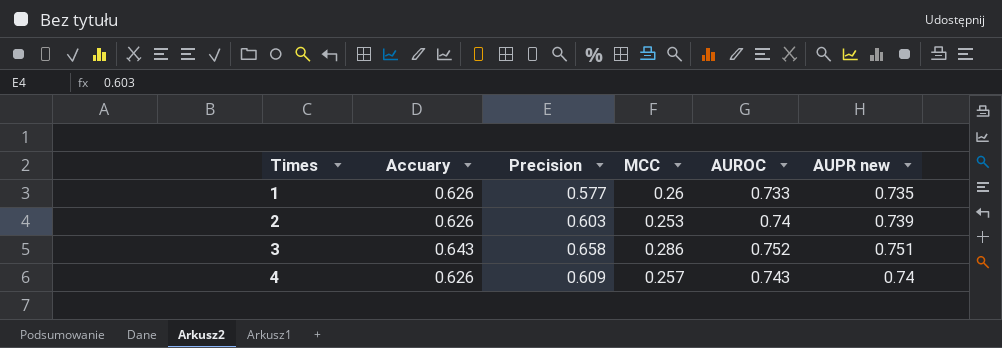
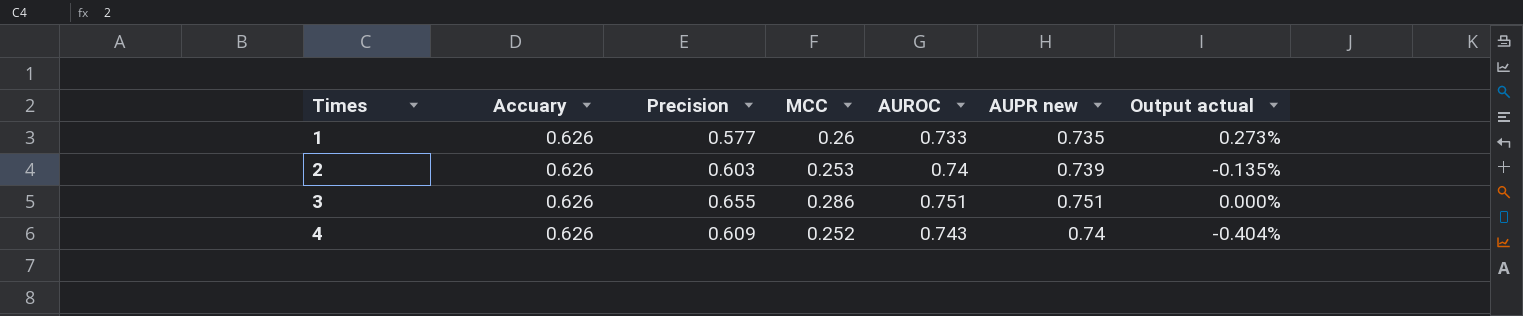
column Output actual | formula: none -> ([AUPR new] - [AUROC]) / [AUROC]
3 | Accuary: 0.643 -> 0.626
3 | Precision: 0.658 -> 0.655
3 | AUROC: 0.752 -> 0.751
4 | MCC: 0.257 -> 0.252

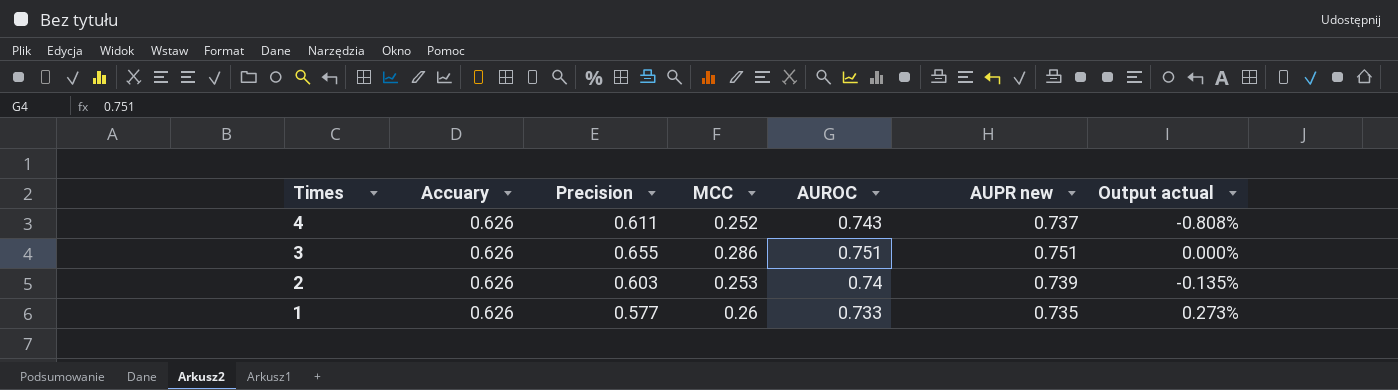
row order: Times ascending -> Times descending
4 | Precision: 0.609 -> 0.611
4 | AUPR new: 0.74 -> 0.737
4 | Output actual: -0.404% -> -0.808%

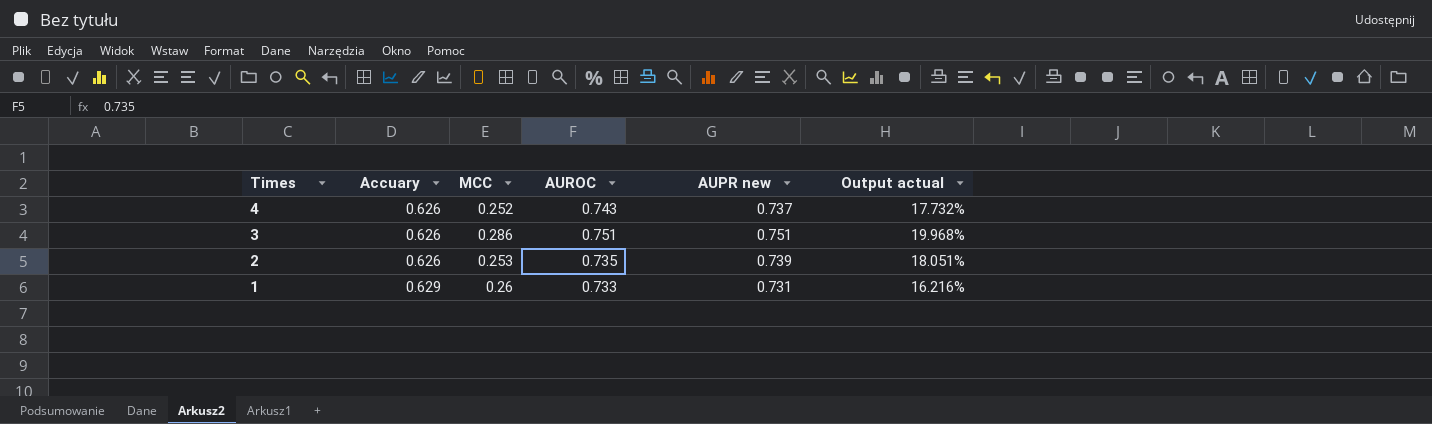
column Precision | position: 3 -> none
column Output actual | formula: ([AUPR new] - [AUROC]) / [AUROC] -> ([AUPR new] - [Accuary]) / [Accuary]
2 | AUROC: 0.74 -> 0.735
1 | Accuary: 0.626 -> 0.629
1 | AUPR new: 0.735 -> 0.731

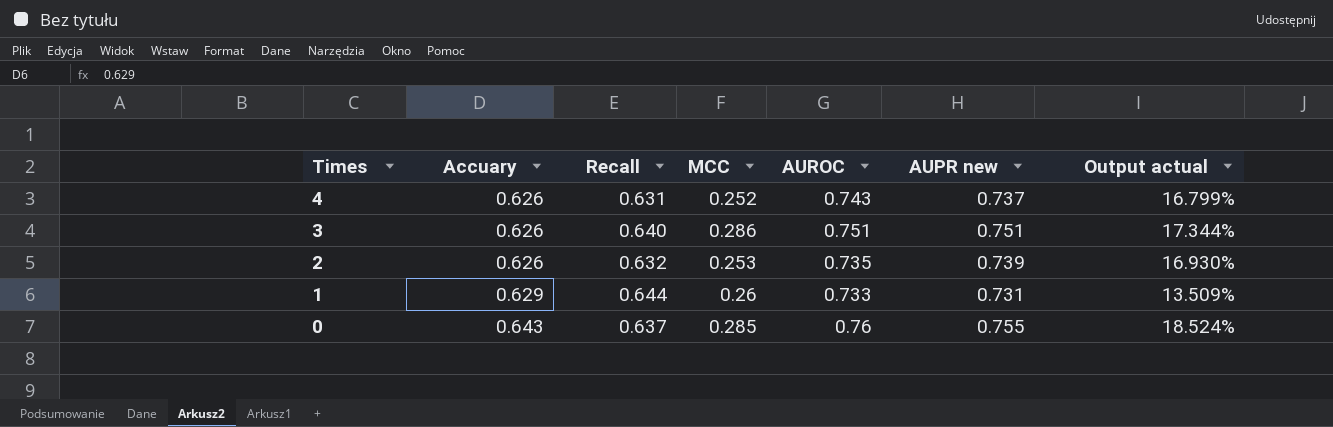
column Recall | position: none -> 3
column Output actual | formula: ([AUPR new] - [Accuary]) / [Accuary] -> ([AUPR new] - [Recall]) / [Recall]
row 0: none -> 0.643 | 0.637 | 0.285 | 0.76 | 0.755 | 18.524%

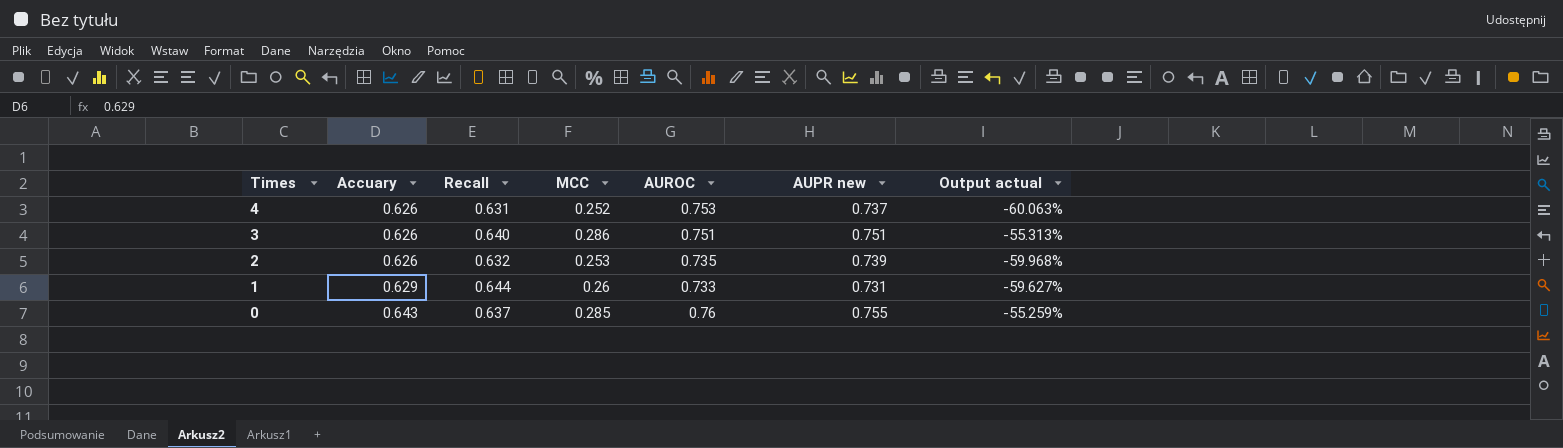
column Output actual | formula: ([AUPR new] - [Recall]) / [Recall] -> ([MCC] - [Recall]) / [Recall]
4 | AUROC: 0.743 -> 0.753

